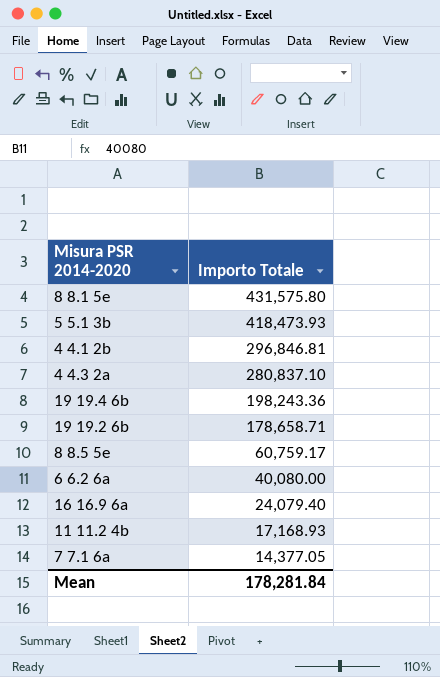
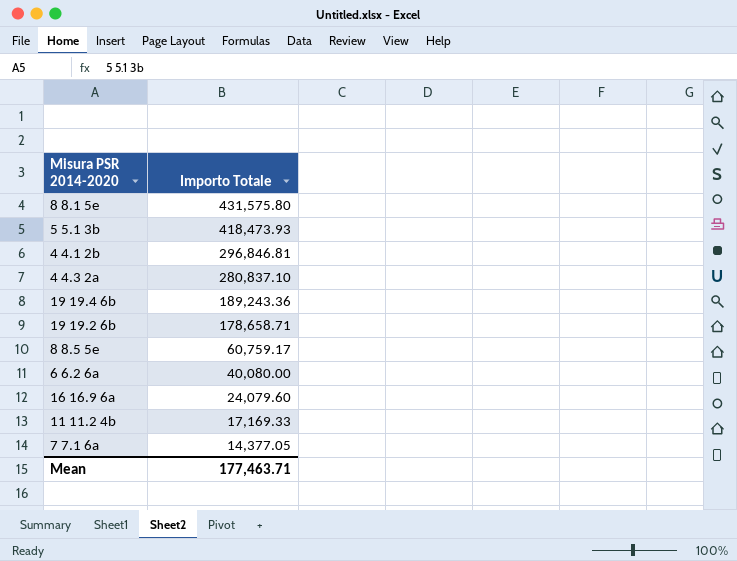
19 19.4 6b | Importo Totale: 198,243.36 -> 189,243.36
16 16.9 6a | Importo Totale: 24,079.40 -> 24,079.60
11 11.2 4b | Importo Totale: 17,168.93 -> 17,169.33
Mean | Importo Totale: 178,281.84 -> 177,463.71

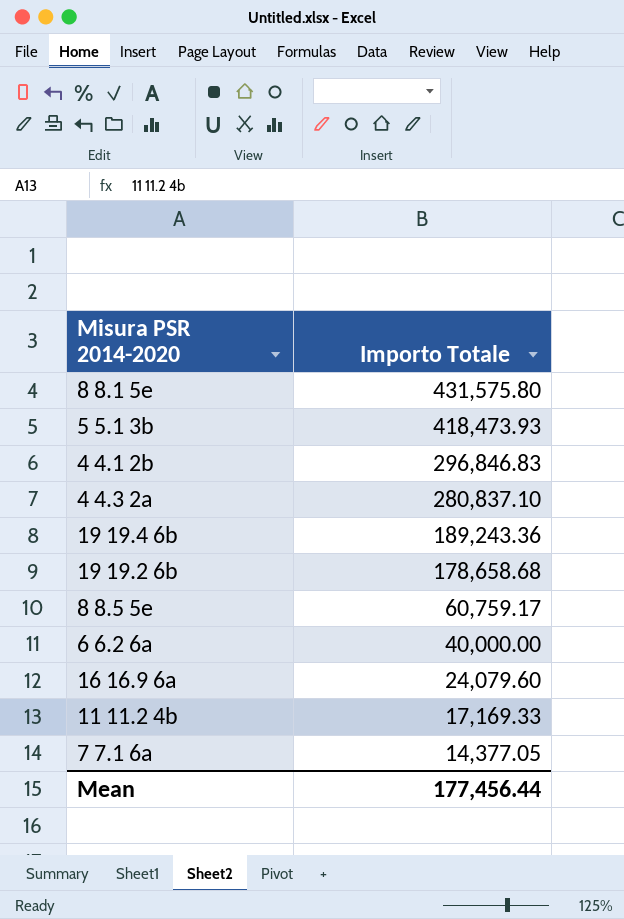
4 4.1 2b | Importo Totale: 296,846.81 -> 296,846.83
19 19.2 6b | Importo Totale: 178,658.71 -> 178,658.68
6 6.2 6a | Importo Totale: 40,080.00 -> 40,000.00
Mean | Importo Totale: 177,463.71 -> 177,456.44

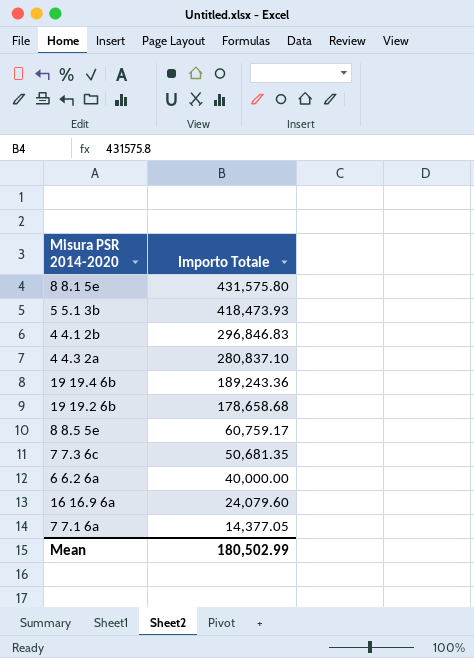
row 11 11.2 4b: 17,169.33 -> none
row 7 7.3 6c: none -> 50,681.35
Mean | Importo Totale: 177,456.44 -> 180,502.99

